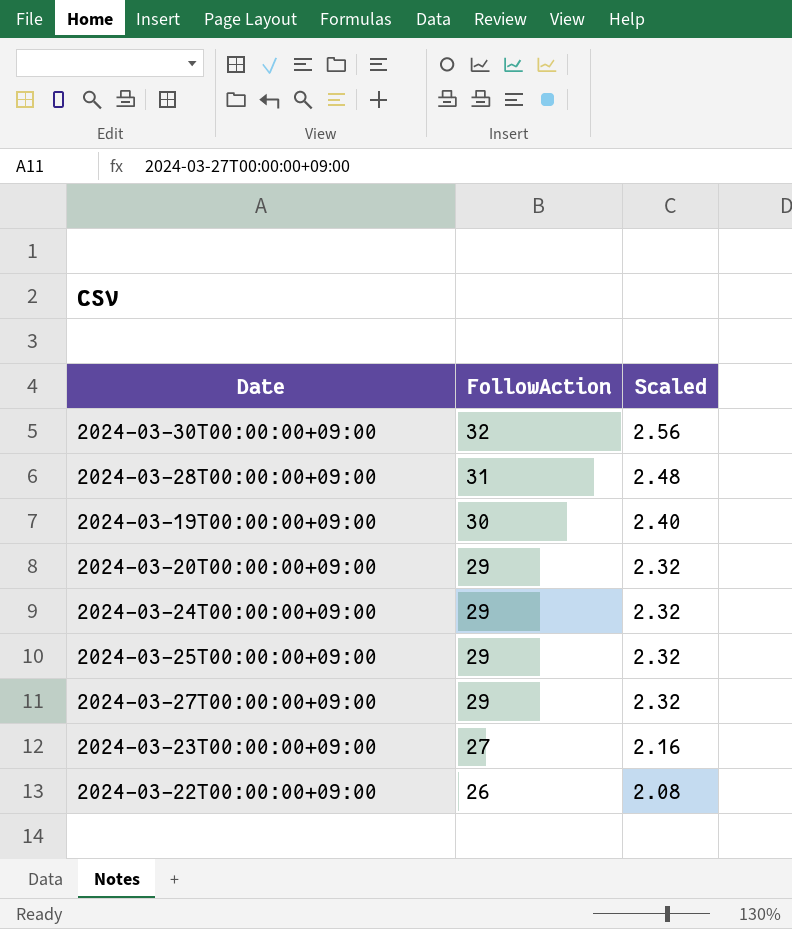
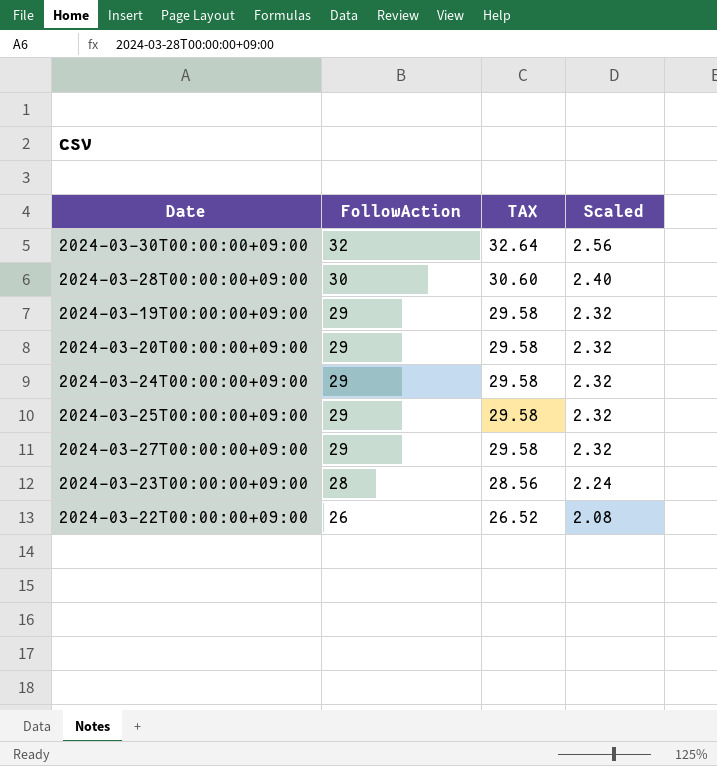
column TAX | formula: none -> [FollowAction] * 1.02
2024-03-28T00:00:00+09:00 | FollowAction: 31 -> 30
2024-03-28T00:00:00+09:00 | Scaled: 2.48 -> 2.40
2024-03-19T00:00:00+09:00 | FollowAction: 30 -> 29
2024-03-19T00:00:00+09:00 | Scaled: 2.40 -> 2.32
2024-03-23T00:00:00+09:00 | FollowAction: 27 -> 28
2024-03-23T00:00:00+09:00 | Scaled: 2.16 -> 2.24

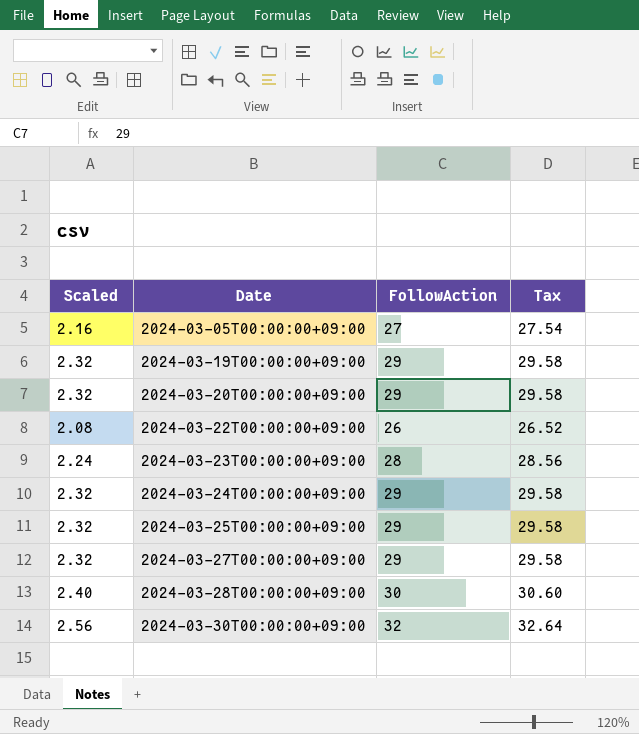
row order: FollowAction descending -> Date ascending
column Scaled | position: 4 -> 1
column name: TAX -> Tax
row 2024-03-05T00:00:00+09:00: none -> 2.16 | 27 | 27.54

